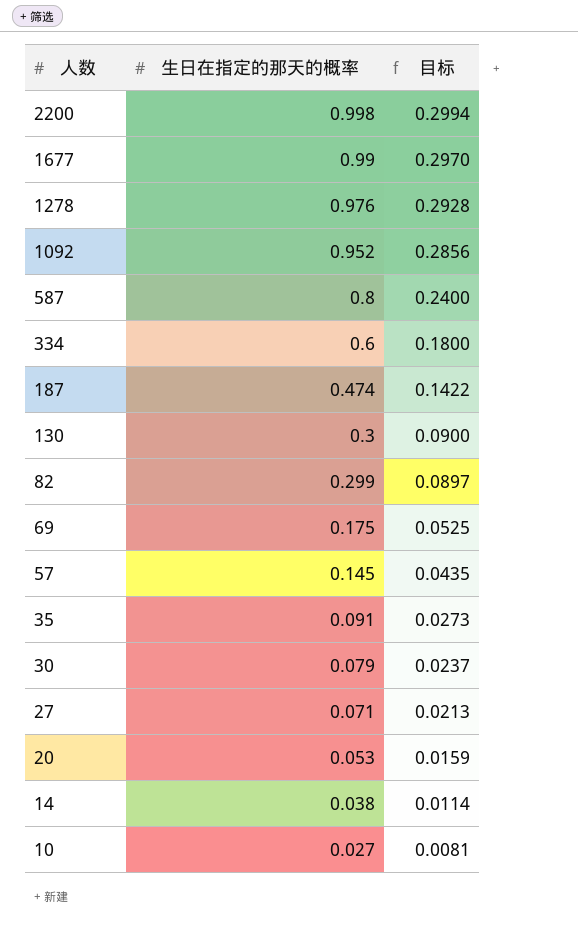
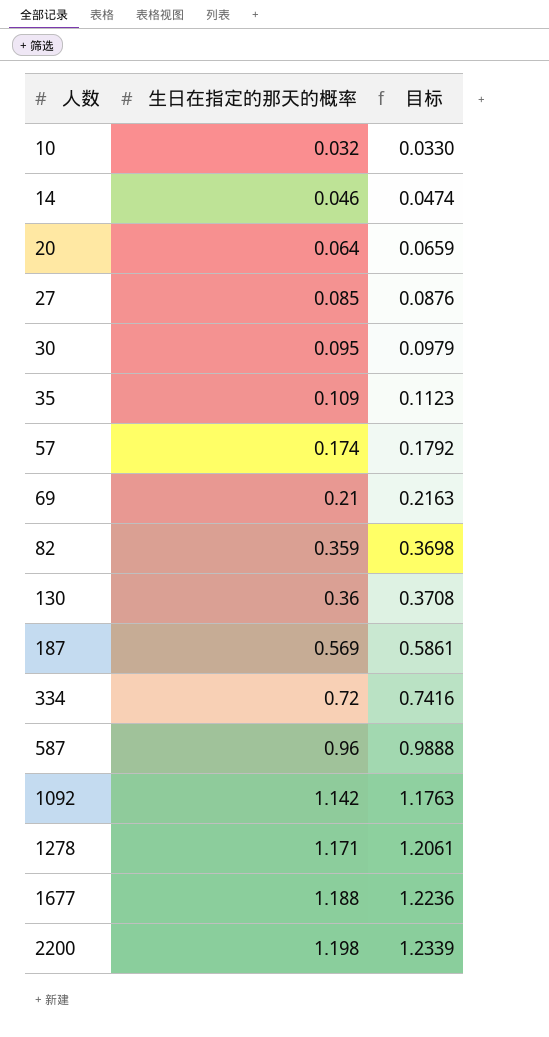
row order: 人数 descending -> 人数 ascending
column 目标 | formula: [生日在指定的那天的概率] * 0.3 -> [生日在指定的那天的概率] * 1.03
10 | 生日在指定的那天的概率: 0.027 -> 0.032
14 | 生日在指定的那天的概率: 0.038 -> 0.046
20 | 生日在指定的那天的概率: 0.053 -> 0.064
27 | 生日在指定的那天的概率: 0.071 -> 0.085
30 | 生日在指定的那天的概率: 0.079 -> 0.095
35 | 生日在指定的那天的概率: 0.091 -> 0.109
57 | 生日在指定的那天的概率: 0.145 -> 0.174
69 | 生日在指定的那天的概率: 0.175 -> 0.21
82 | 生日在指定的那天的概率: 0.299 -> 0.359
130 | 生日在指定的那天的概率: 0.3 -> 0.36
187 | 生日在指定的那天的概率: 0.474 -> 0.569
334 | 生日在指定的那天的概率: 0.6 -> 0.72
587 | 生日在指定的那天的概率: 0.8 -> 0.96
1092 | 生日在指定的那天的概率: 0.952 -> 1.142
1278 | 生日在指定的那天的概率: 0.976 -> 1.171
1677 | 生日在指定的那天的概率: 0.99 -> 1.188
2200 | 生日在指定的那天的概率: 0.998 -> 1.198

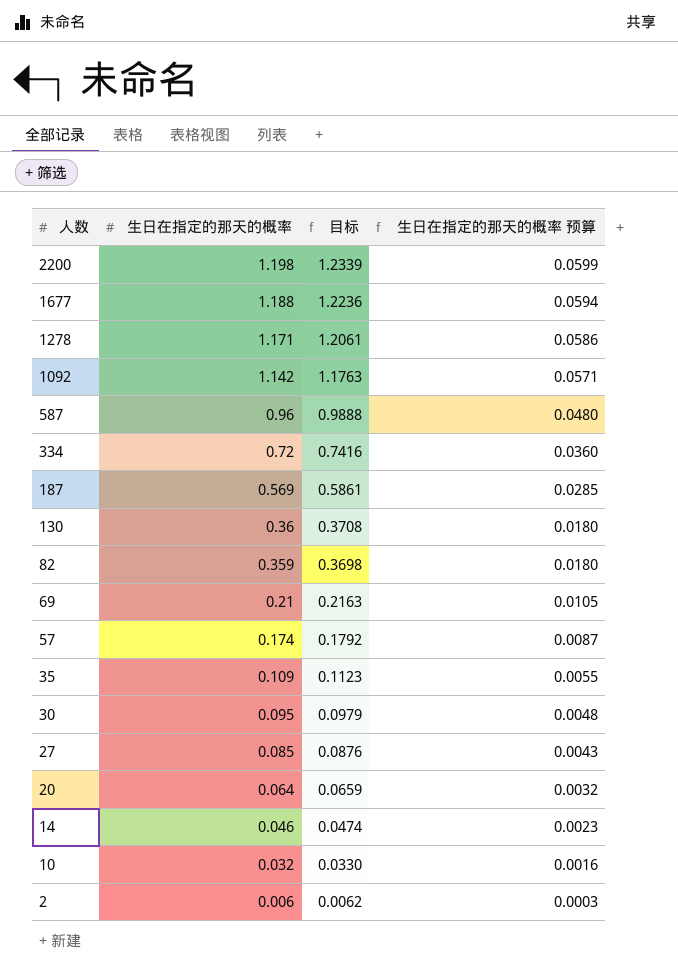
row order: 人数 ascending -> 人数 descending
column 生日在指定的那天的概率 预算 | formula: none -> [生日在指定的那天的概率] * 0.05
row 2: none -> 0.006 | 0.0062 | 0.0003

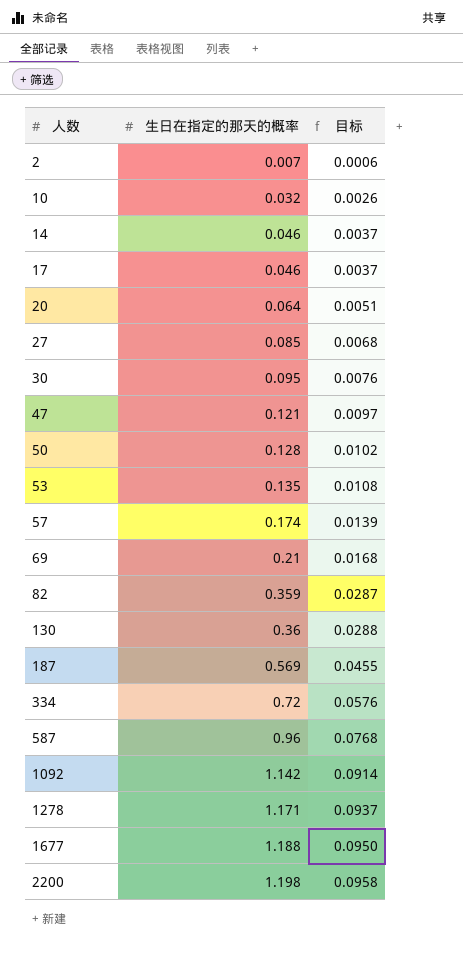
row order: 人数 descending -> 人数 ascending
column 生日在指定的那天的概率 预算 | formula: [生日在指定的那天的概率] * 0.05 -> none
column 目标 | formula: [生日在指定的那天的概率] * 1.03 -> [生日在指定的那天的概率] * 0.08
row 35: 0.109 | 0.1123 | 0.0055 -> none
2 | 生日在指定的那天的概率: 0.006 -> 0.007
row 17: none -> 0.046 | 0.0037
row 47: none -> 0.121 | 0.0097
row 50: none -> 0.128 | 0.0102
row 53: none -> 0.135 | 0.0108

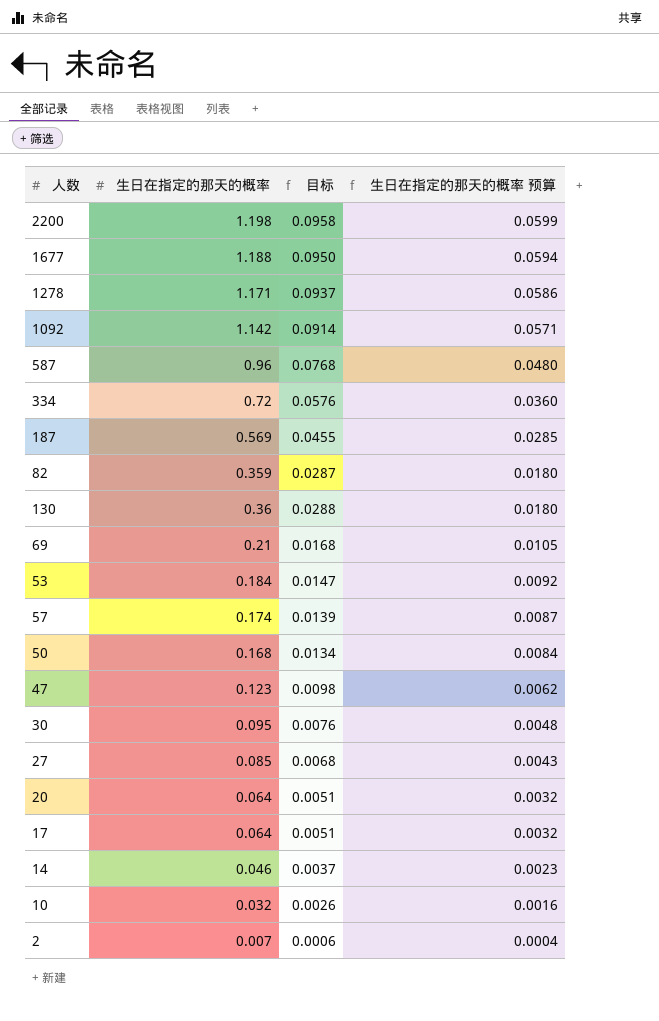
row order: 人数 ascending -> 生日在指定的那天的概率 预算 descending
column 生日在指定的那天的概率 预算 | formula: none -> [生日在指定的那天的概率] * 0.05
53 | 生日在指定的那天的概率: 0.135 -> 0.184
53 | 目标: 0.0108 -> 0.0147
50 | 生日在指定的那天的概率: 0.128 -> 0.168
50 | 目标: 0.0102 -> 0.0134
47 | 生日在指定的那天的概率: 0.121 -> 0.123
47 | 目标: 0.0097 -> 0.0098
17 | 生日在指定的那天的概率: 0.046 -> 0.064
17 | 目标: 0.0037 -> 0.0051

